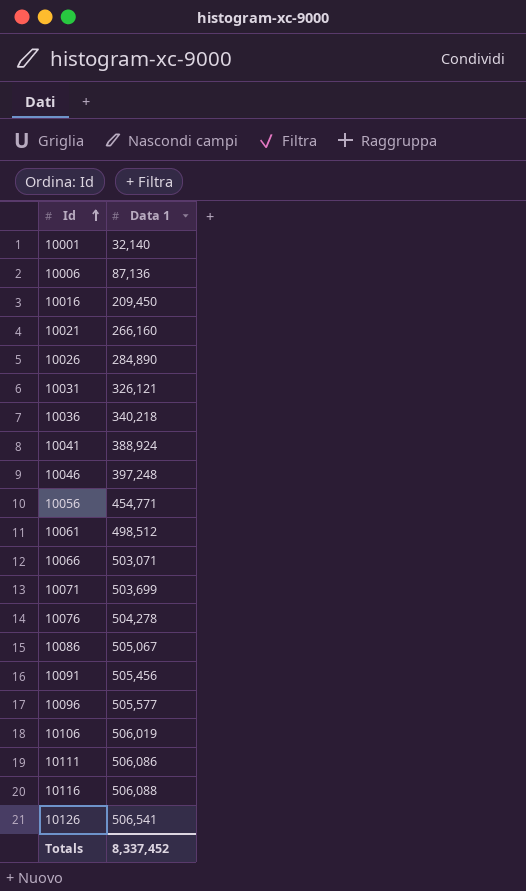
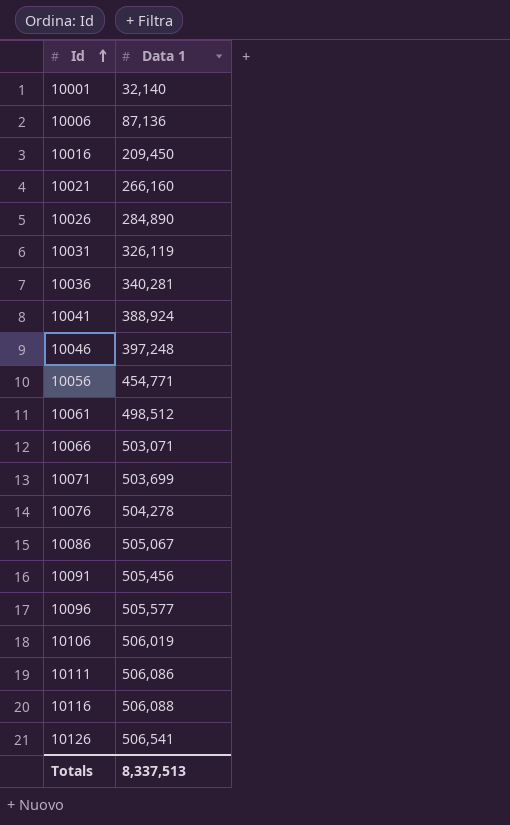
10031 | Data 1: 326,121 -> 326,119
10036 | Data 1: 340,218 -> 340,281
Totals | Data 1: 8,337,452 -> 8,337,513

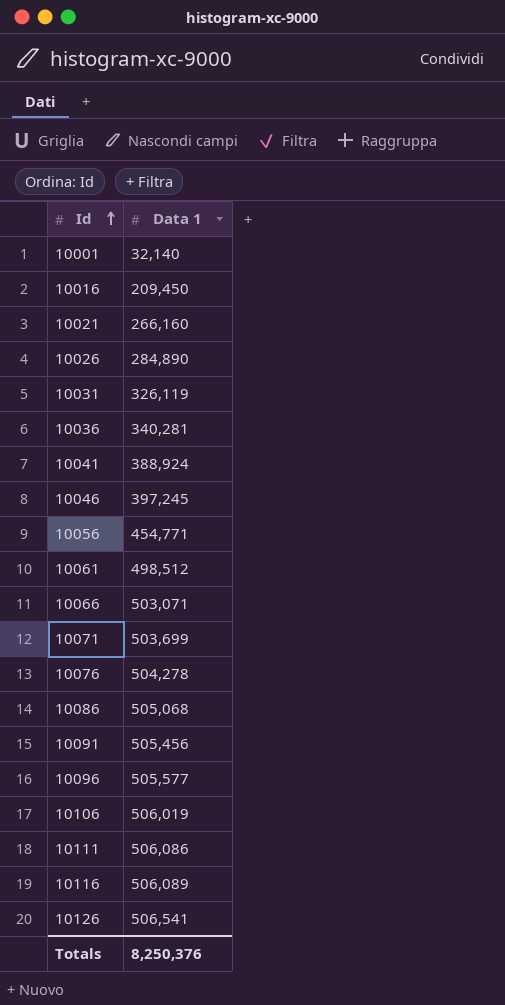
row 10006: 87,136 -> none
10046 | Data 1: 397,248 -> 397,245
10086 | Data 1: 505,067 -> 505,068
10116 | Data 1: 506,088 -> 506,089
Totals | Data 1: 8,337,513 -> 8,250,376

